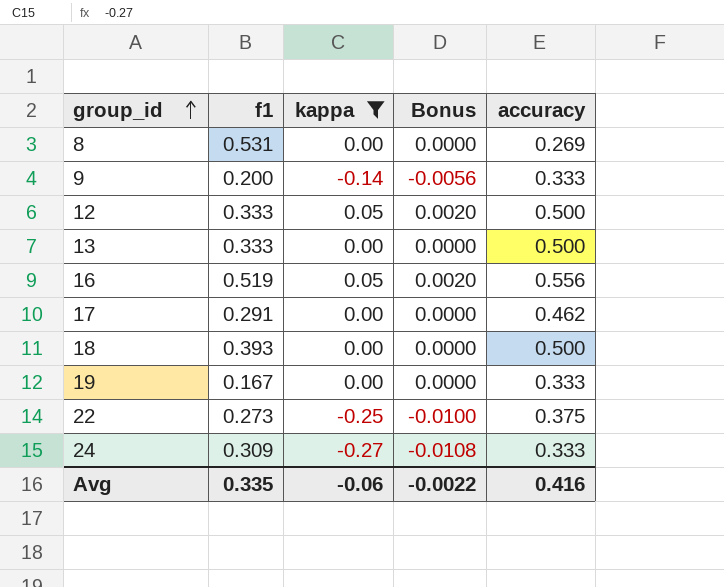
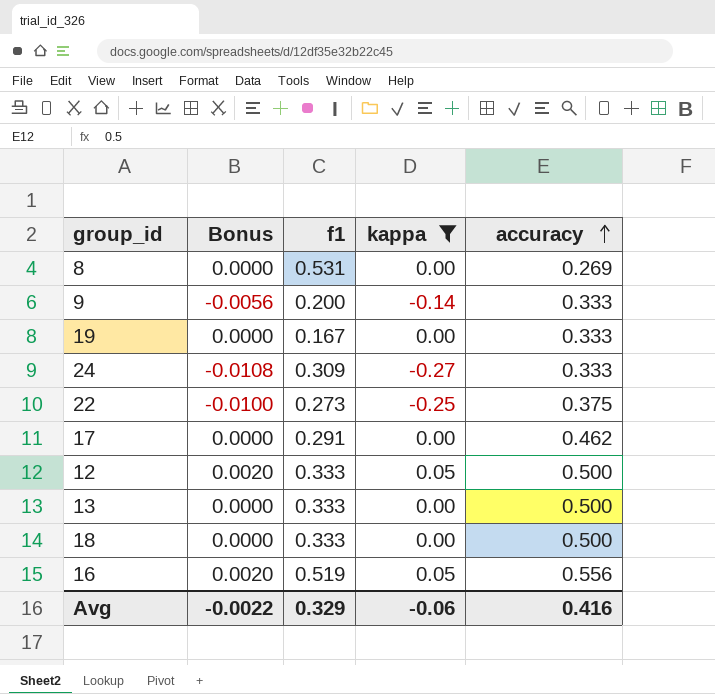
row order: group_id ascending -> accuracy ascending
column Bonus | position: 4 -> 2
18 | f1: 0.393 -> 0.333
Avg | f1: 0.335 -> 0.329

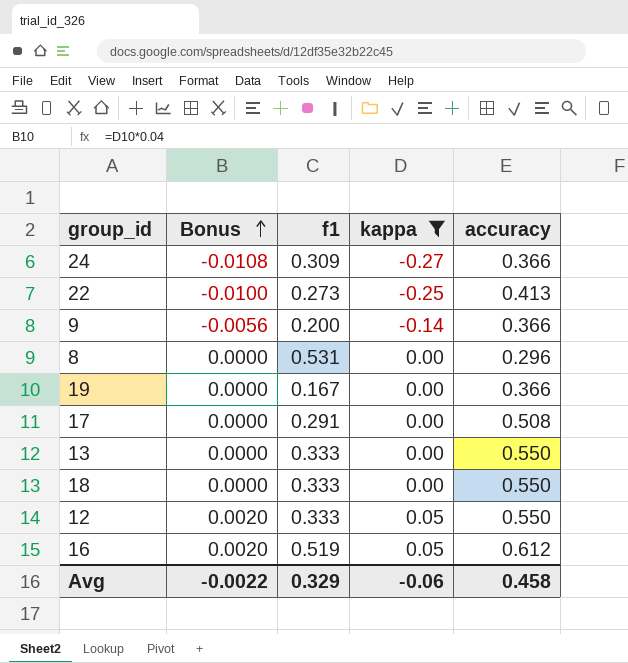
row order: accuracy ascending -> Bonus ascending
24 | accuracy: 0.333 -> 0.366
22 | accuracy: 0.375 -> 0.413
9 | accuracy: 0.333 -> 0.366
8 | accuracy: 0.269 -> 0.296
19 | accuracy: 0.333 -> 0.366
17 | accuracy: 0.462 -> 0.508
13 | accuracy: 0.500 -> 0.550
18 | accuracy: 0.500 -> 0.550
12 | accuracy: 0.500 -> 0.550
16 | accuracy: 0.556 -> 0.612
Avg | accuracy: 0.416 -> 0.458

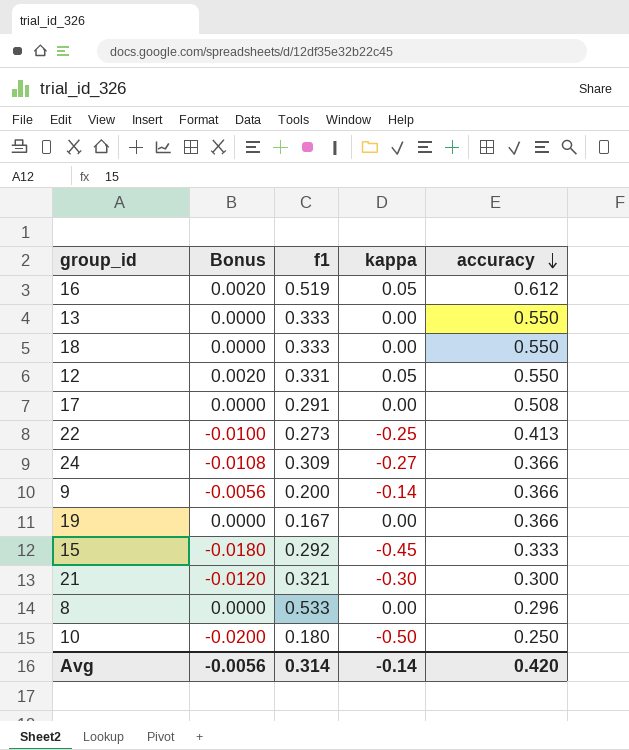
filter: kappa >= -0.27 -> none
row order: Bonus ascending -> accuracy descending
12 | f1: 0.333 -> 0.331
8 | f1: 0.531 -> 0.533
Avg | Bonus: -0.0022 -> -0.0056
Avg | f1: 0.329 -> 0.314
Avg | kappa: -0.06 -> -0.14
Avg | accuracy: 0.458 -> 0.420

